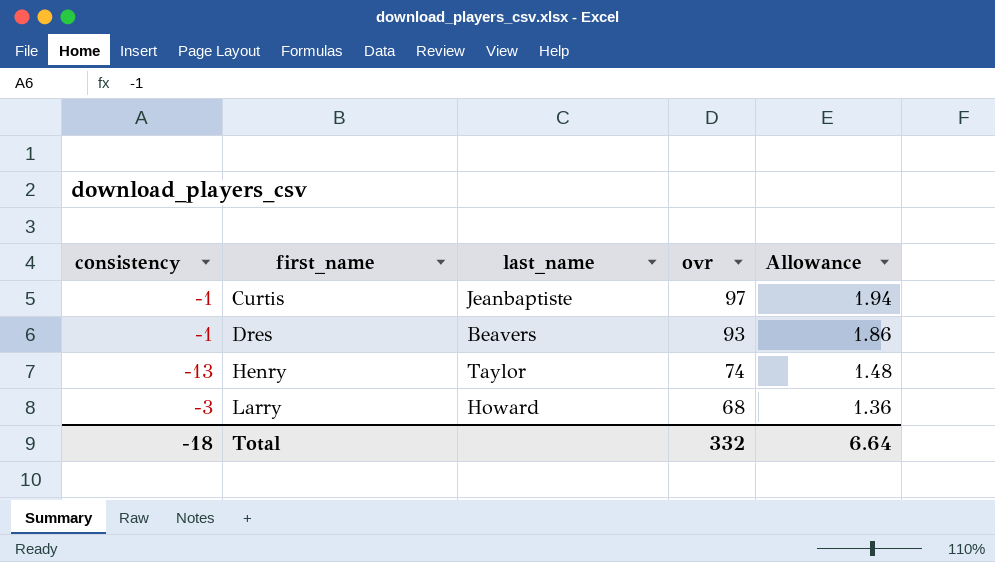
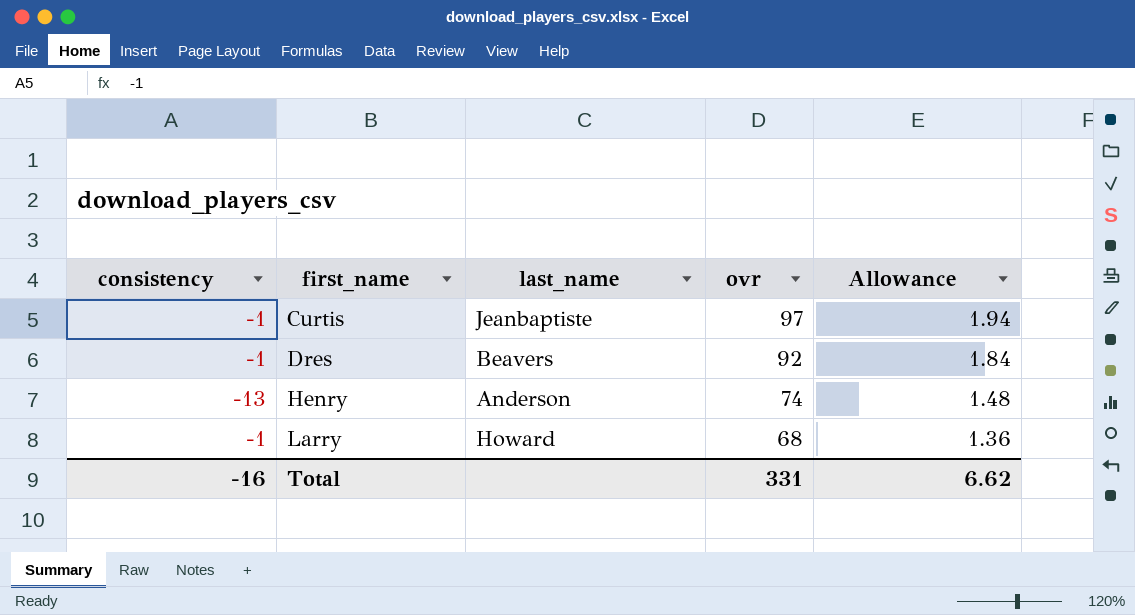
Dres | ovr: 93 -> 92
Dres | Allowance: 1.86 -> 1.84
Henry | last_name: Taylor -> Anderson
Larry | consistency: -3 -> -1
Total | consistency: -18 -> -16
Total | ovr: 332 -> 331
Total | Allowance: 6.64 -> 6.62

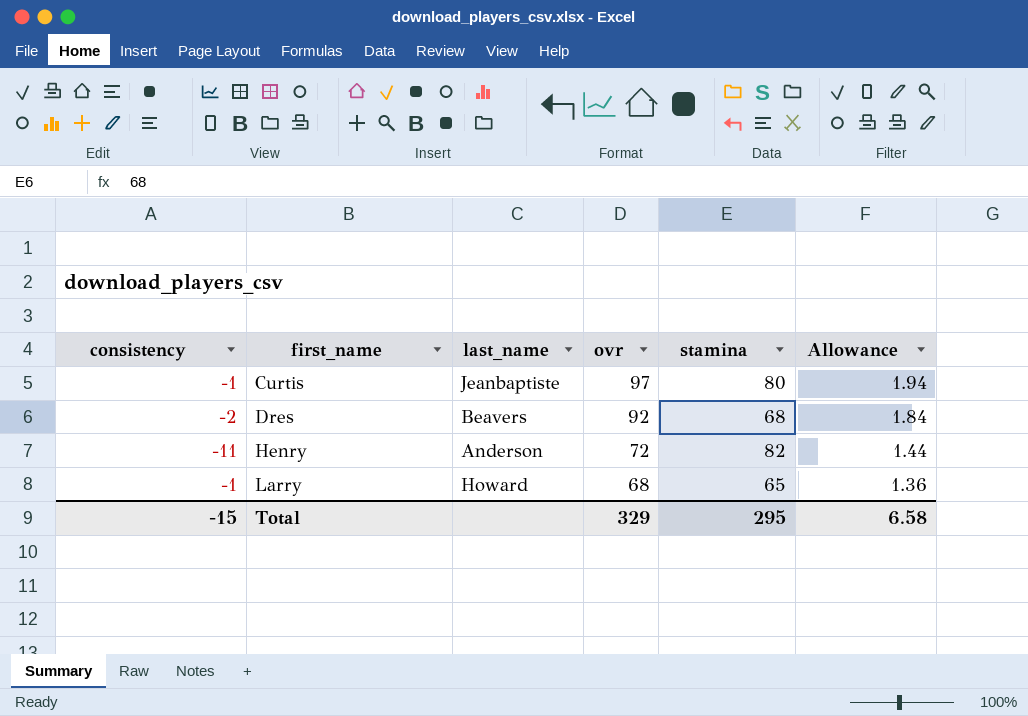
column stamina | position: none -> 5
Dres | consistency: -1 -> -2
Henry | consistency: -13 -> -11
Henry | ovr: 74 -> 72
Henry | Allowance: 1.48 -> 1.44
Total | consistency: -16 -> -15
Total | ovr: 331 -> 329
Total | Allowance: 6.62 -> 6.58

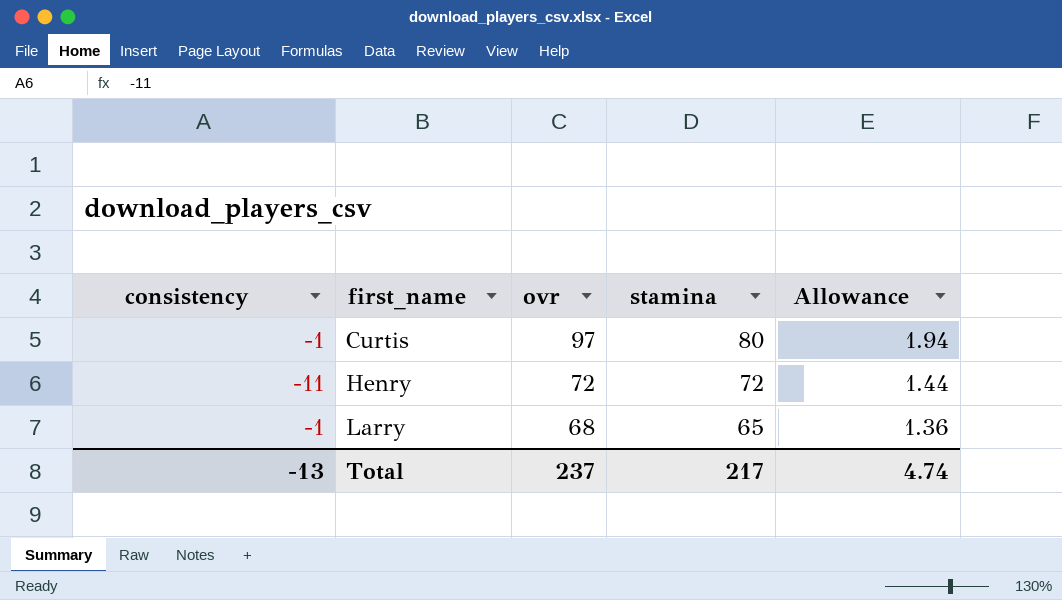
column last_name | position: 3 -> none
row Dres: -2 | Beavers | 92 | 68 | 1.84 -> none
Henry | stamina: 82 -> 72
Total | consistency: -15 -> -13
Total | ovr: 329 -> 237
Total | stamina: 295 -> 217
Total | Allowance: 6.58 -> 4.74

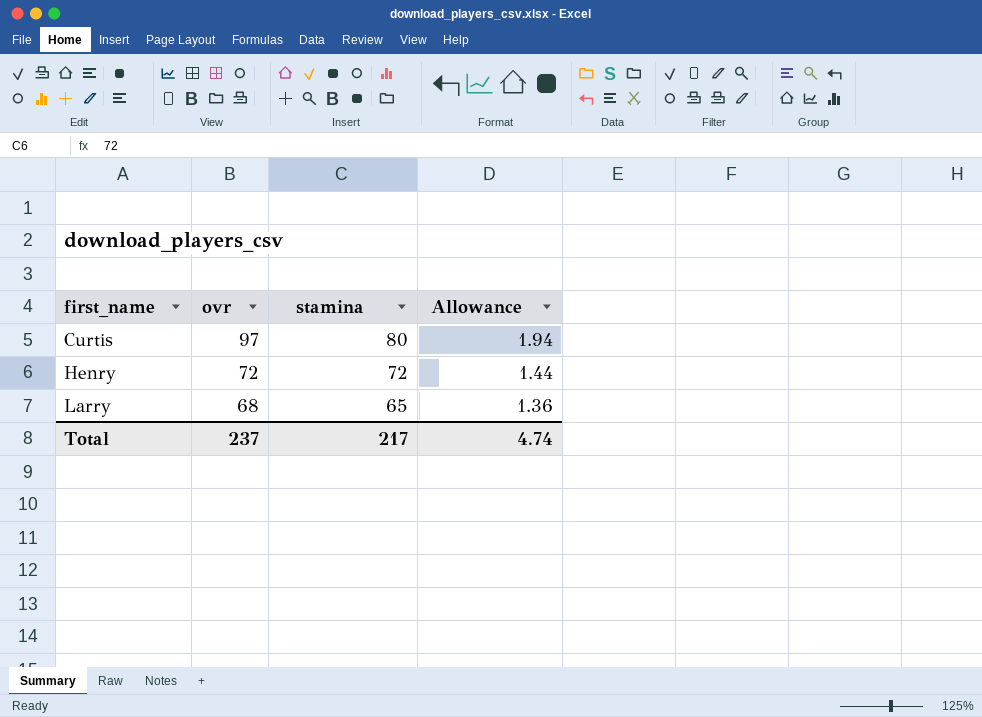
column consistency | position: 1 -> none

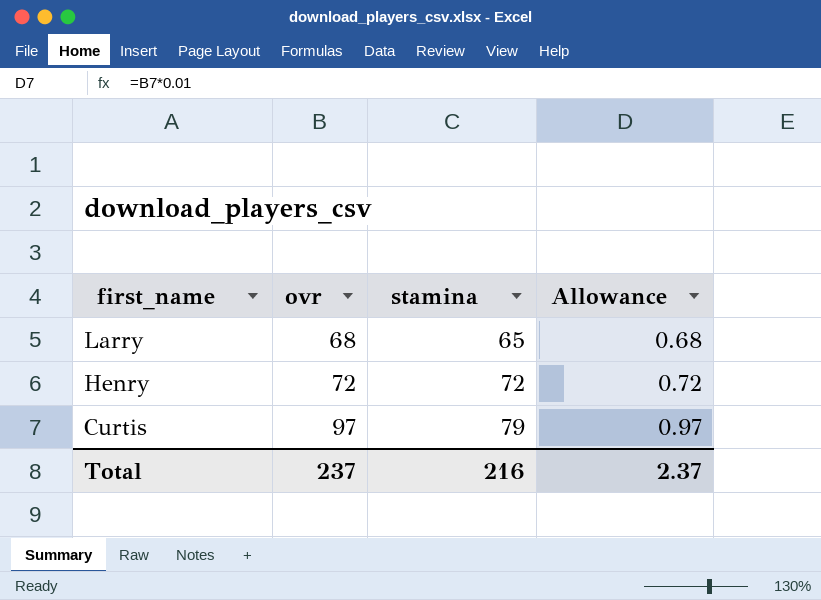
row order: first_name ascending -> first_name descending
column Allowance | formula: [ovr] * 0.02 -> [ovr] * 0.01
Curtis | stamina: 80 -> 79
Total | stamina: 217 -> 216
Total | Allowance: 4.74 -> 2.37

